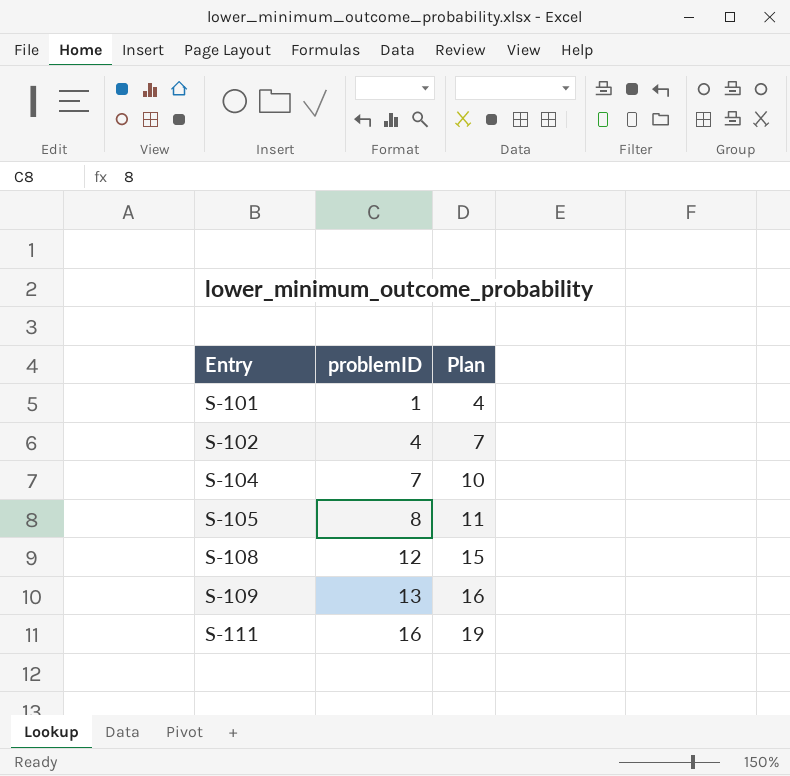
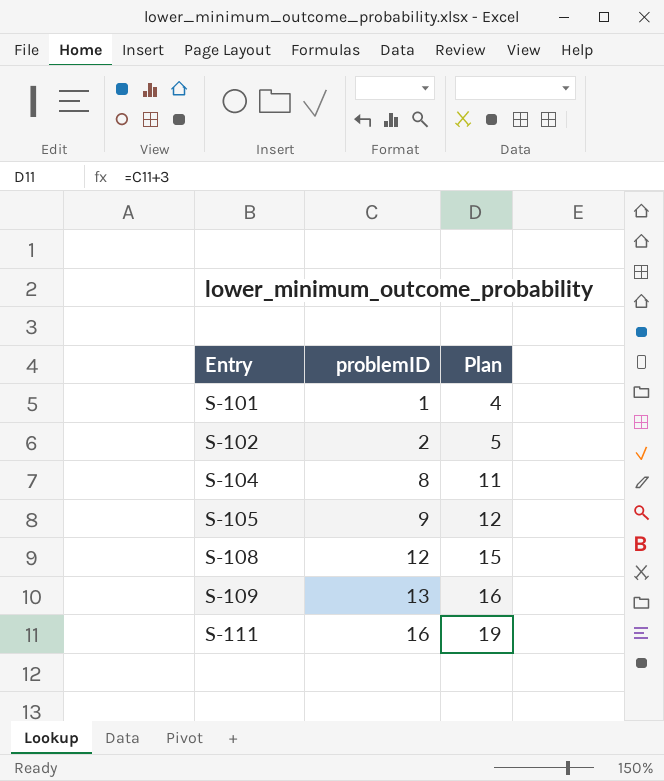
S-102 | problemID: 4 -> 2
S-102 | Plan: 7 -> 5
S-104 | problemID: 7 -> 8
S-104 | Plan: 10 -> 11
S-105 | problemID: 8 -> 9
S-105 | Plan: 11 -> 12

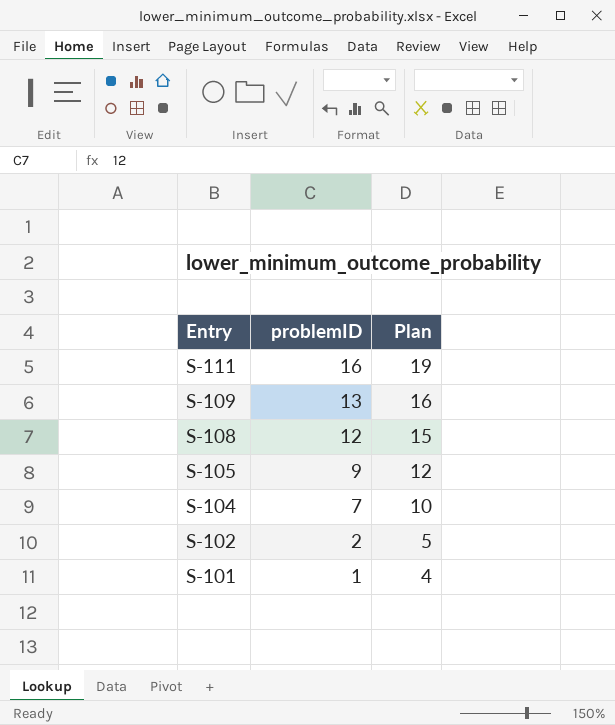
row order: Entry ascending -> Entry descending
S-104 | problemID: 8 -> 7
S-104 | Plan: 11 -> 10

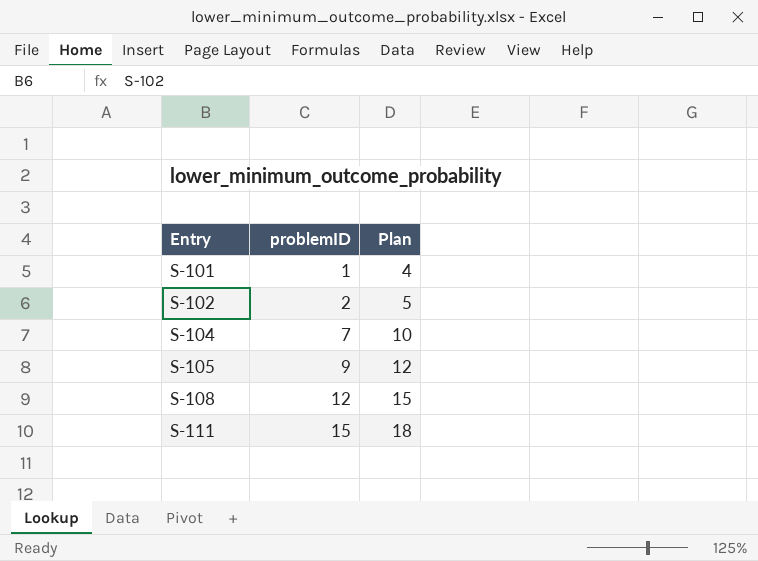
row order: Entry descending -> Entry ascending
row S-109: 13 | 16 -> none
S-111 | problemID: 16 -> 15
S-111 | Plan: 19 -> 18

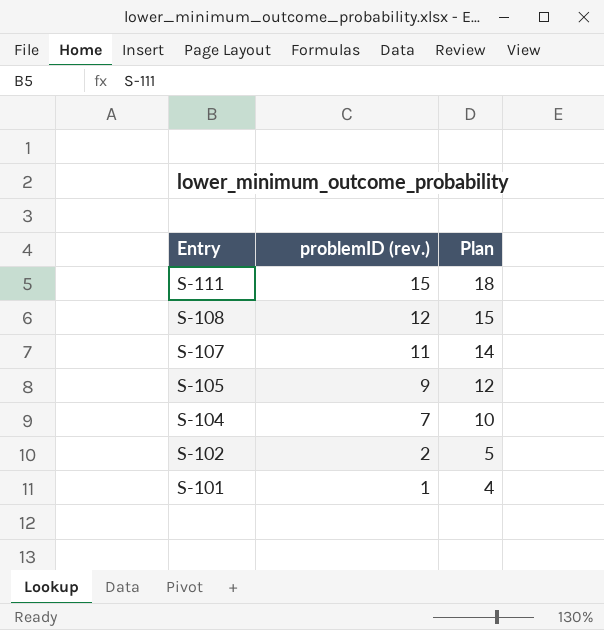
row order: Entry ascending -> Entry descending
column name: problemID -> problemID (rev.)
row S-107: none -> 11 | 14

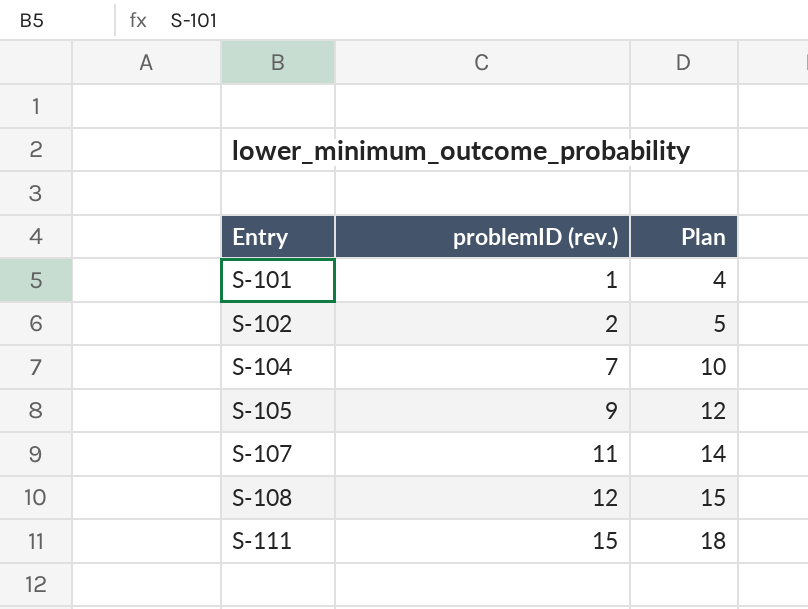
row order: Entry descending -> Entry ascending

